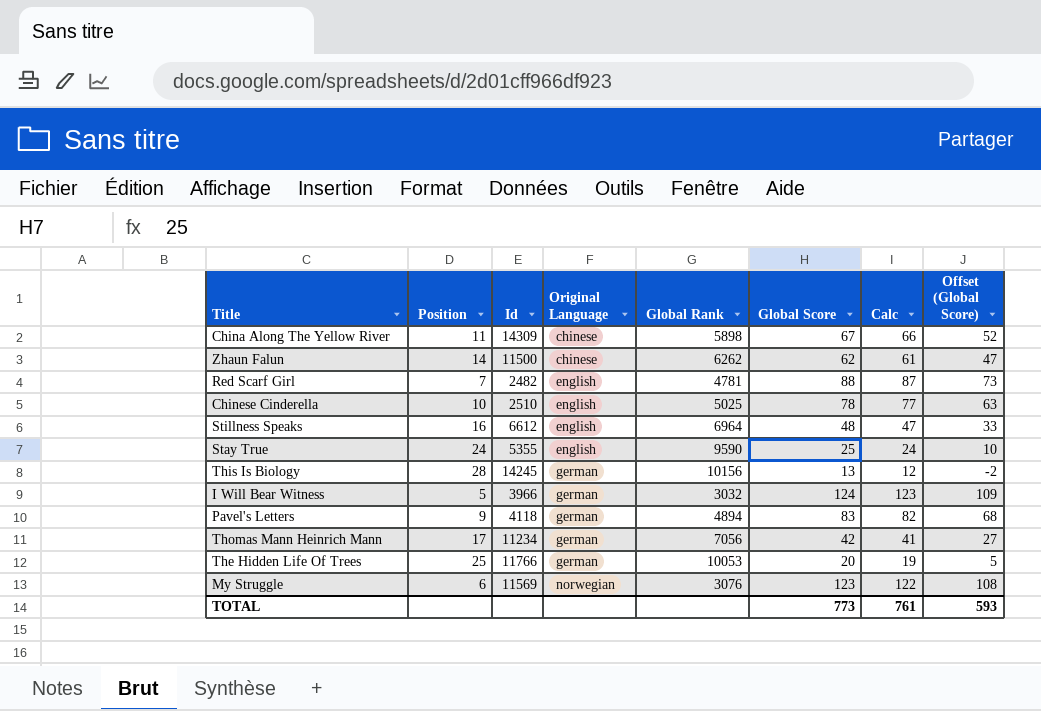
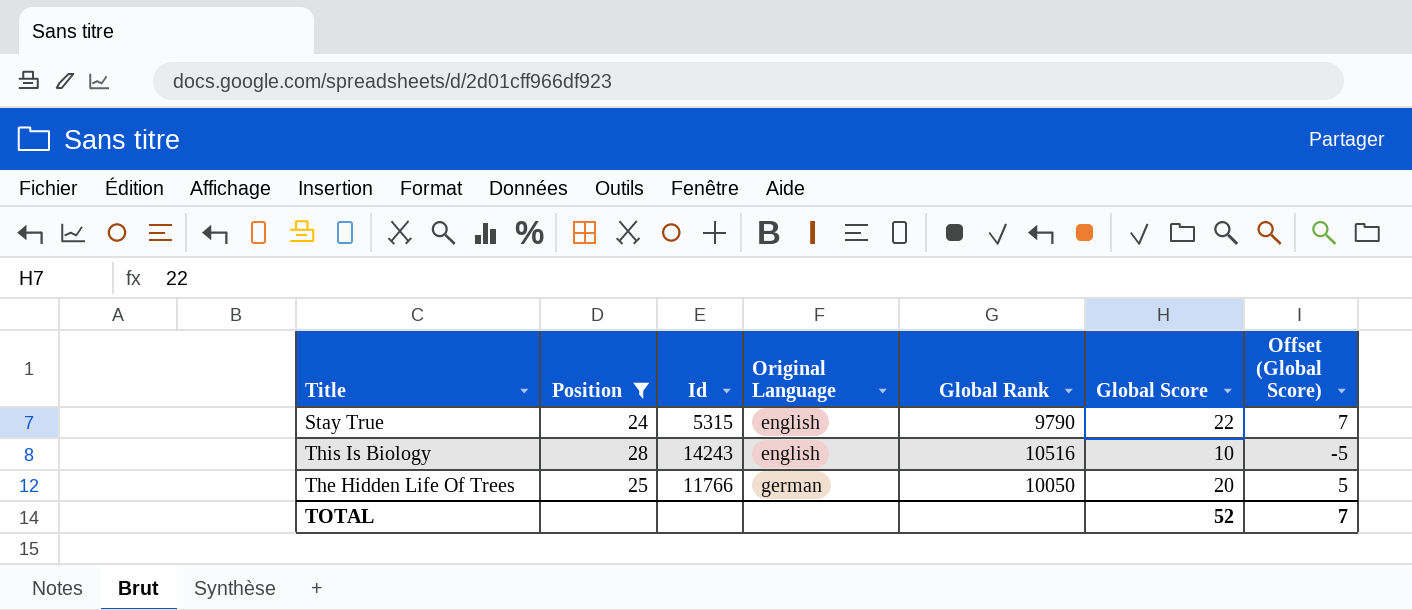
filter: none -> Position >= 24
column Calc | formula: [Global Score] - 1 -> none
Stay True | Id: 5355 -> 5315
Stay True | Global Rank: 9590 -> 9790
Stay True | Global Score: 25 -> 22
Stay True | Offset (Global Score): 10 -> 7
This Is Biology | Id: 14245 -> 14243
This Is Biology | Original Language: german -> english
This Is Biology | Global Rank: 10156 -> 10516
This Is Biology | Global Score: 13 -> 10
This Is Biology | Offset (Global Score): -2 -> -5
The Hidden Life Of Trees | Global Rank: 10053 -> 10050
TOTAL | Global Score: 773 -> 52
TOTAL | Offset (Global Score): 593 -> 7

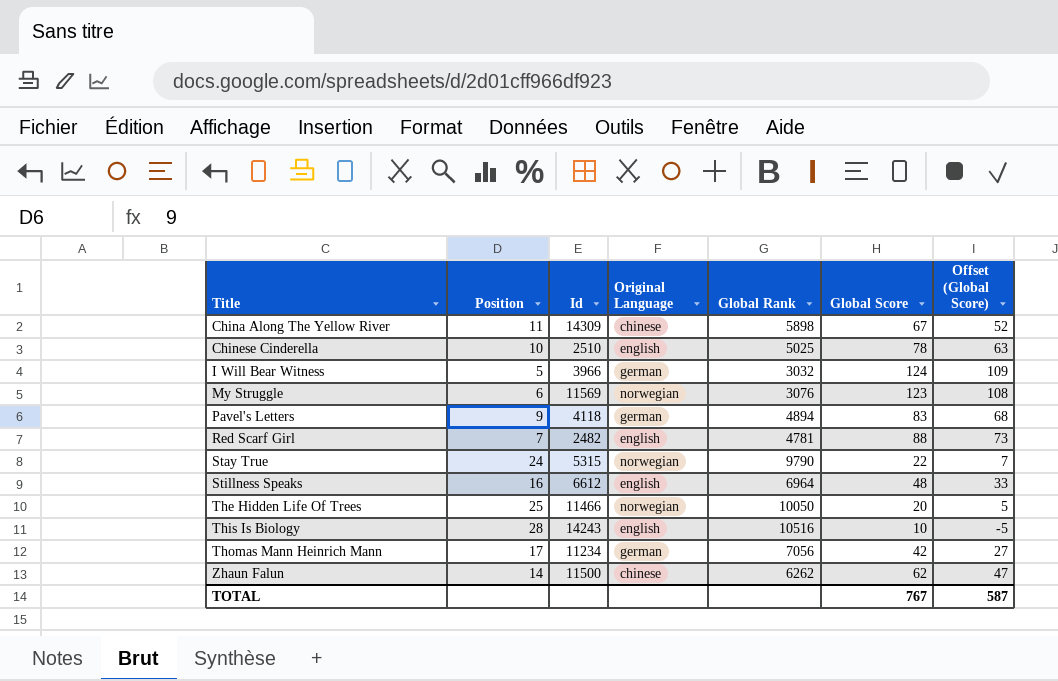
filter: Position >= 24 -> none
row order: Original Language ascending -> Title ascending
Stay True | Original Language: english -> norwegian
The Hidden Life Of Trees | Id: 11766 -> 11466
The Hidden Life Of Trees | Original Language: german -> norwegian
TOTAL | Global Score: 52 -> 767
TOTAL | Offset (Global Score): 7 -> 587

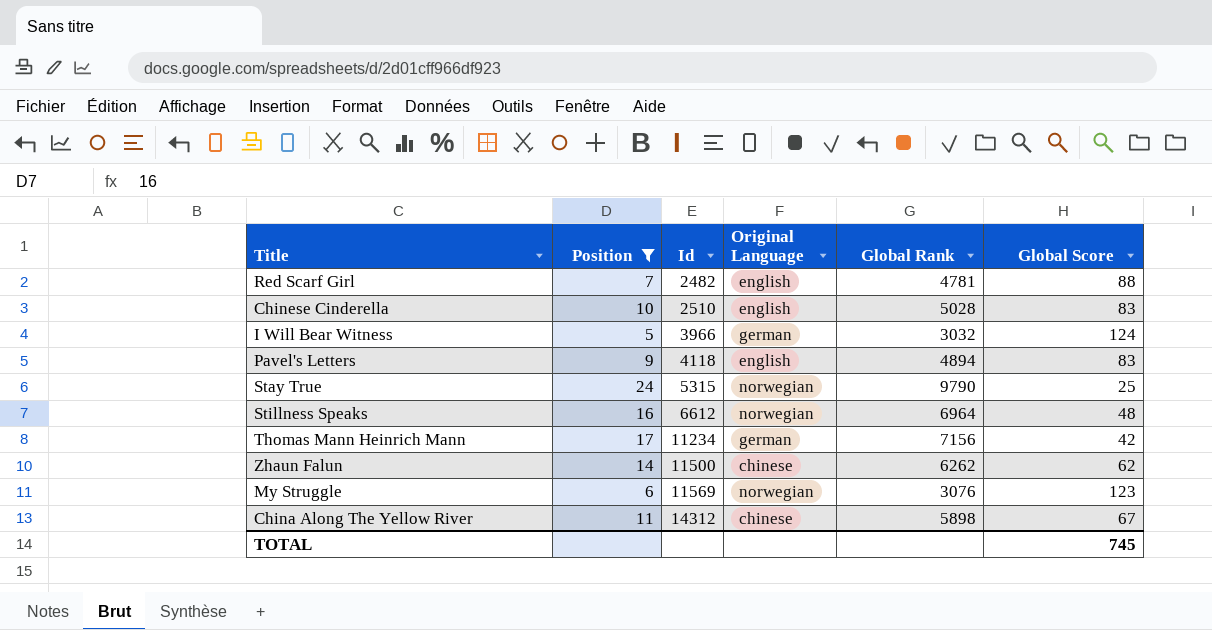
filter: none -> Position <= 24
row order: Title ascending -> Id ascending
column Offset (Global Score) | formula: [Global Score] - 15 -> none
Chinese Cinderella | Global Rank: 5025 -> 5028
Chinese Cinderella | Global Score: 78 -> 83
Pavel's Letters | Original Language: german -> english
Stay True | Global Score: 22 -> 25
Stillness Speaks | Original Language: english -> norwegian
Thomas Mann Heinrich Mann | Global Rank: 7056 -> 7156
China Along The Yellow River | Id: 14309 -> 14312
TOTAL | Global Score: 767 -> 745

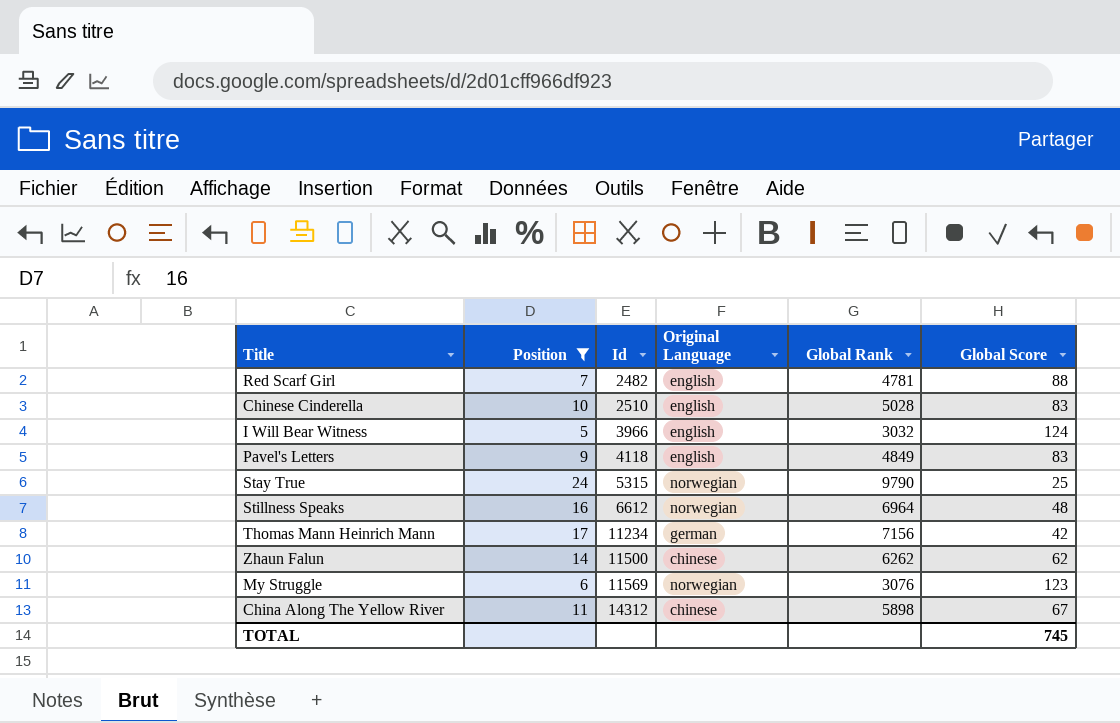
I Will Bear Witness | Original Language: german -> english
Pavel's Letters | Global Rank: 4894 -> 4849

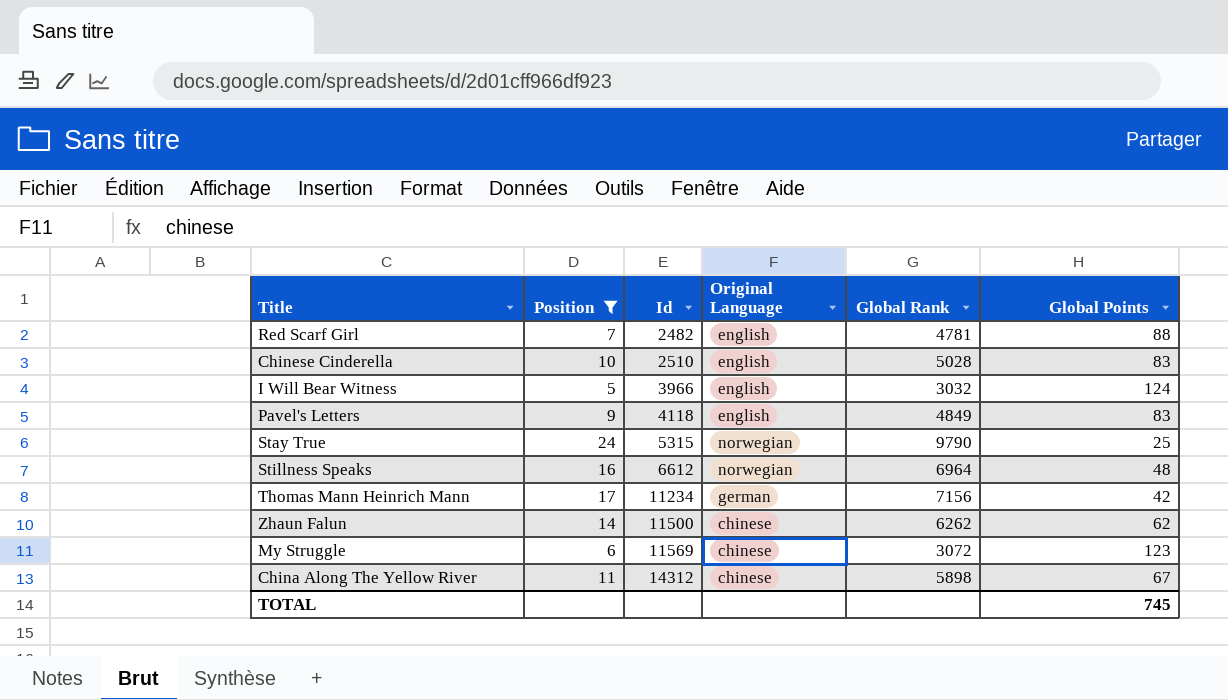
column name: Global Score -> Global Points
My Struggle | Original Language: norwegian -> chinese
My Struggle | Global Rank: 3076 -> 3072

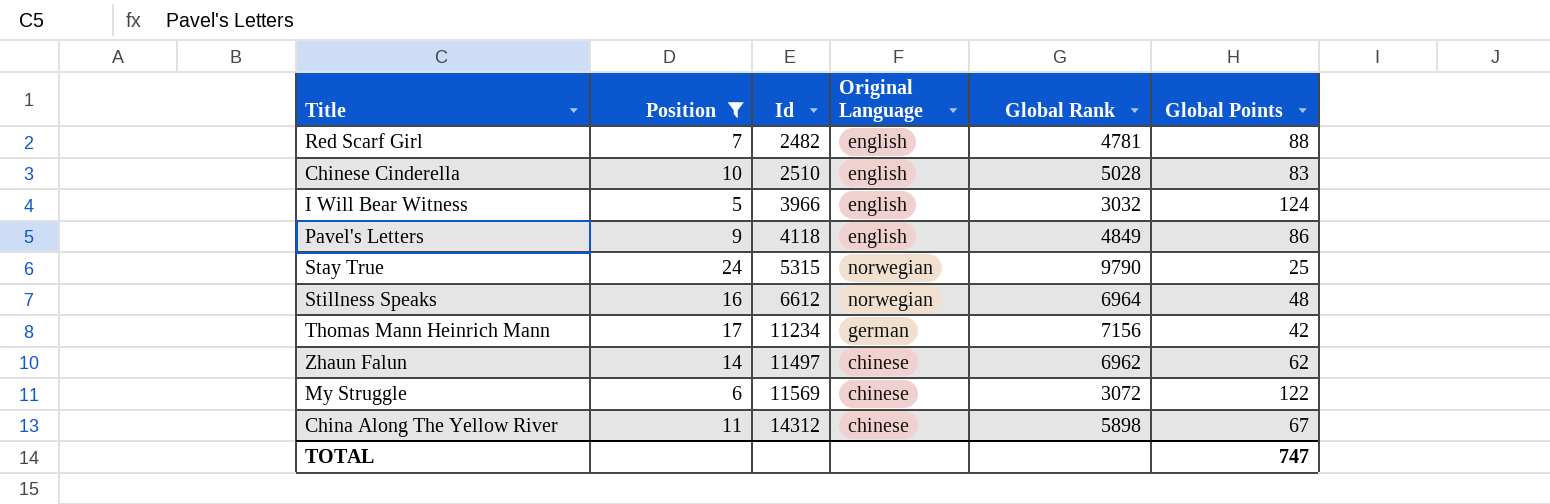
Pavel's Letters | Global Points: 83 -> 86
Zhaun Falun | Id: 11500 -> 11497
Zhaun Falun | Global Rank: 6262 -> 6962
My Struggle | Global Points: 123 -> 122
TOTAL | Global Points: 745 -> 747

